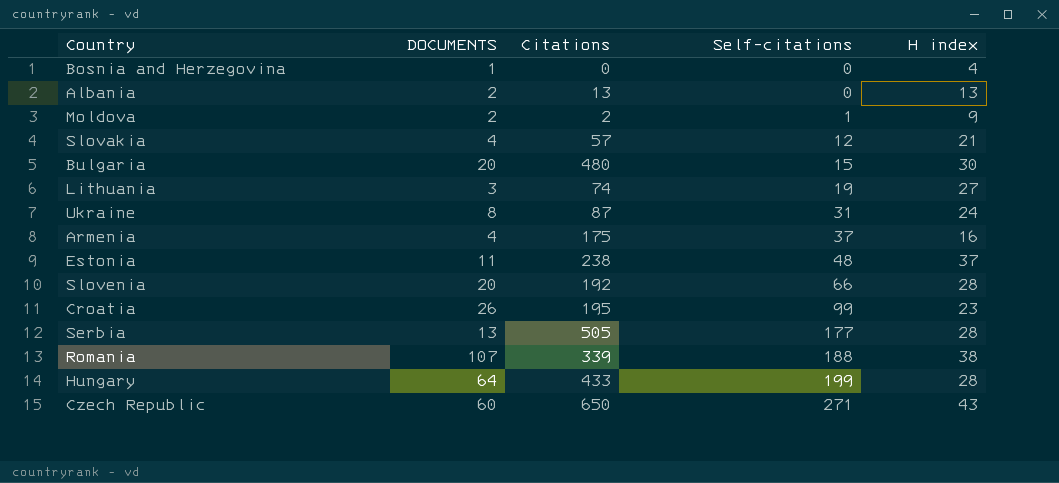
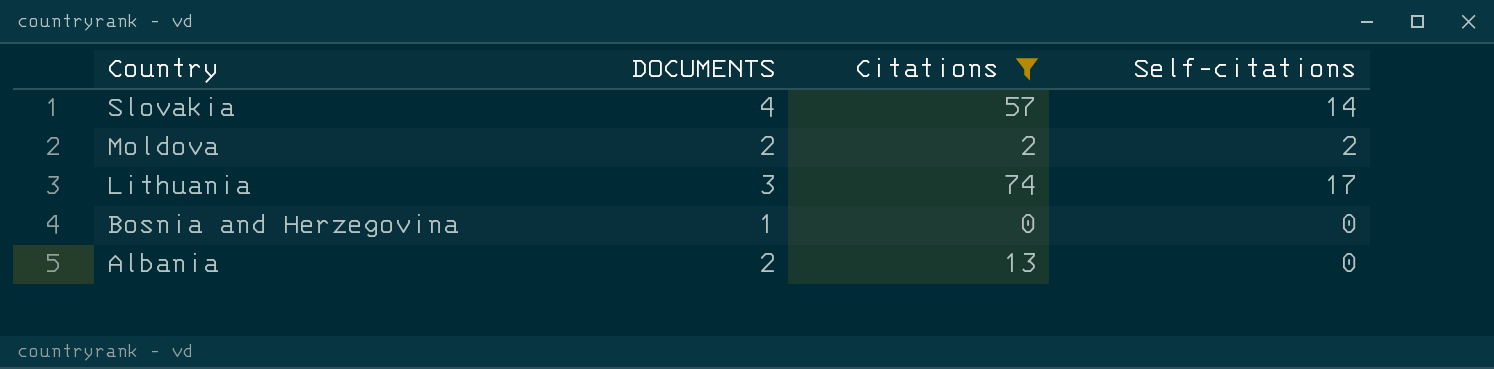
filter: none -> Citations <= 74
row order: Self-citations ascending -> Country descending
column H index | position: 5 -> none
Slovakia | Self-citations: 12 -> 14
Moldova | Self-citations: 1 -> 2
Lithuania | Self-citations: 19 -> 17

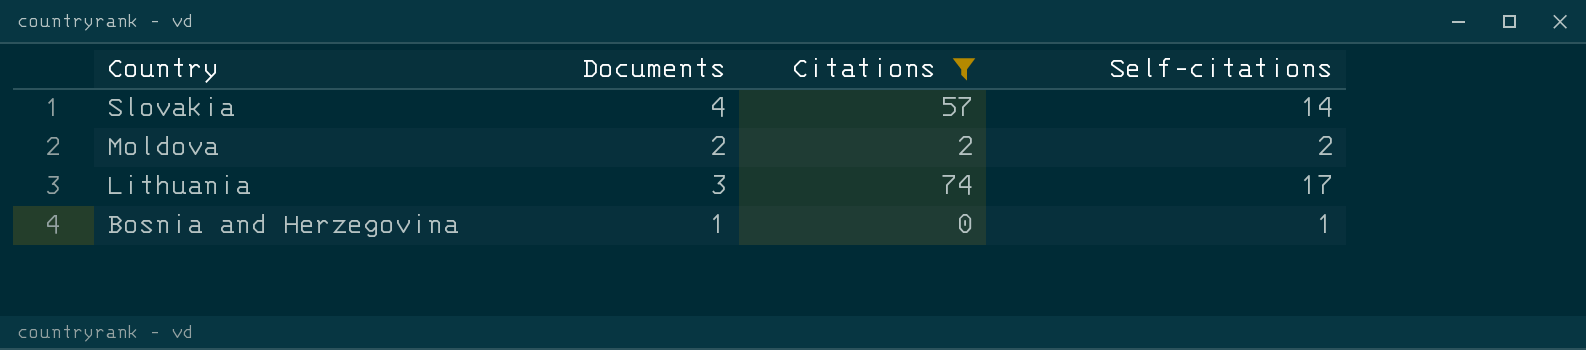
column name: DOCUMENTS -> Documents
row Albania: 2 | 13 | 0 -> none
Bosnia and Herzegovina | Self-citations: 0 -> 1

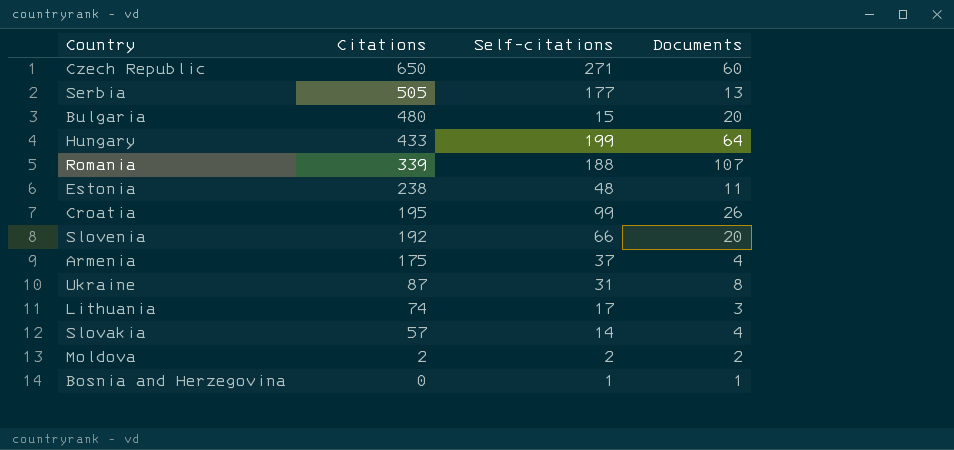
filter: Citations <= 74 -> none
row order: Country descending -> Citations descending
column Documents | position: 2 -> 4

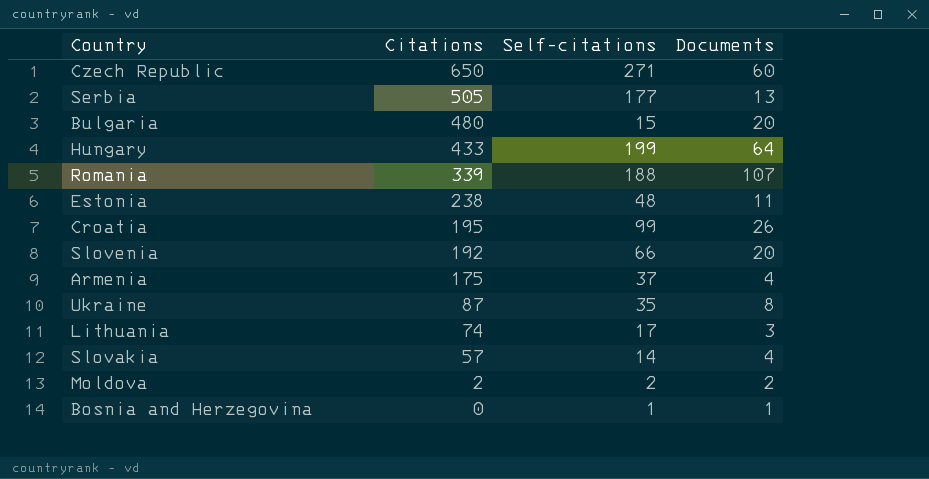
Ukraine | Self-citations: 31 -> 35

